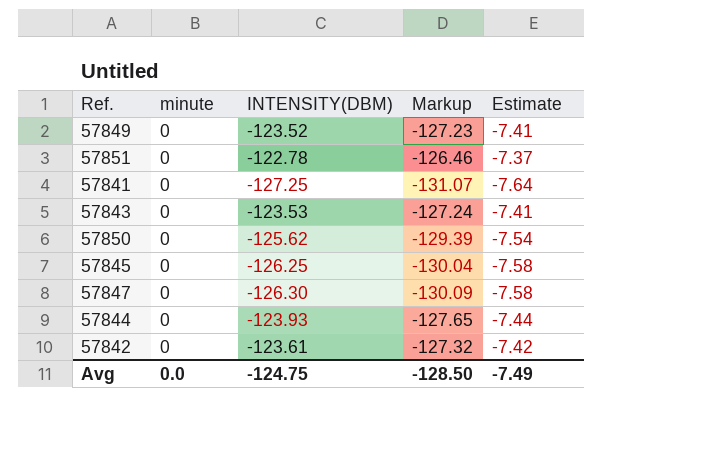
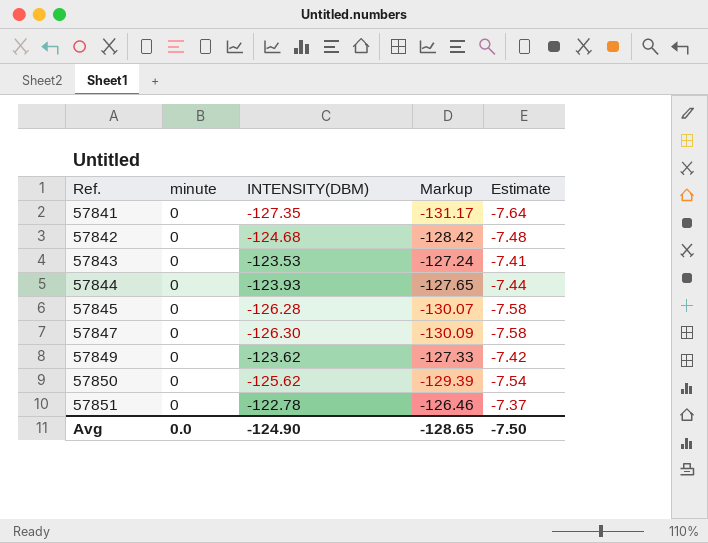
row order: none -> Ref. ascending
57841 | INTENSITY(DBM): -127.25 -> -127.35
57841 | Markup: -131.07 -> -131.17
57842 | INTENSITY(DBM): -123.61 -> -124.68
57842 | Markup: -127.32 -> -128.42
57842 | Estimate: -7.42 -> -7.48
57845 | INTENSITY(DBM): -126.25 -> -126.28
57845 | Markup: -130.04 -> -130.07
57849 | INTENSITY(DBM): -123.52 -> -123.62
57849 | Markup: -127.23 -> -127.33
57849 | Estimate: -7.41 -> -7.42
Avg | INTENSITY(DBM): -124.75 -> -124.90
Avg | Markup: -128.50 -> -128.65
Avg | Estimate: -7.49 -> -7.50

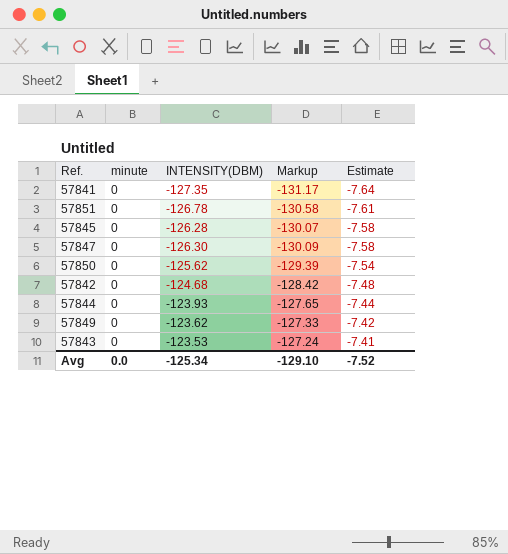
row order: Ref. ascending -> Estimate ascending
57851 | INTENSITY(DBM): -122.78 -> -126.78
57851 | Markup: -126.46 -> -130.58
57851 | Estimate: -7.37 -> -7.61
Avg | INTENSITY(DBM): -124.90 -> -125.34
Avg | Markup: -128.65 -> -129.10
Avg | Estimate: -7.50 -> -7.52

